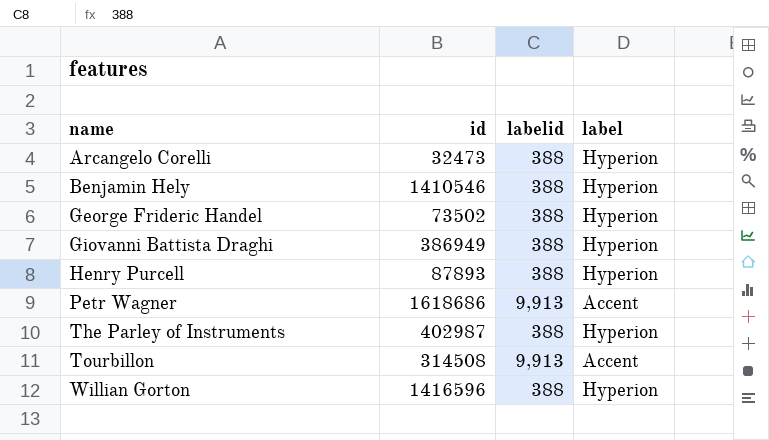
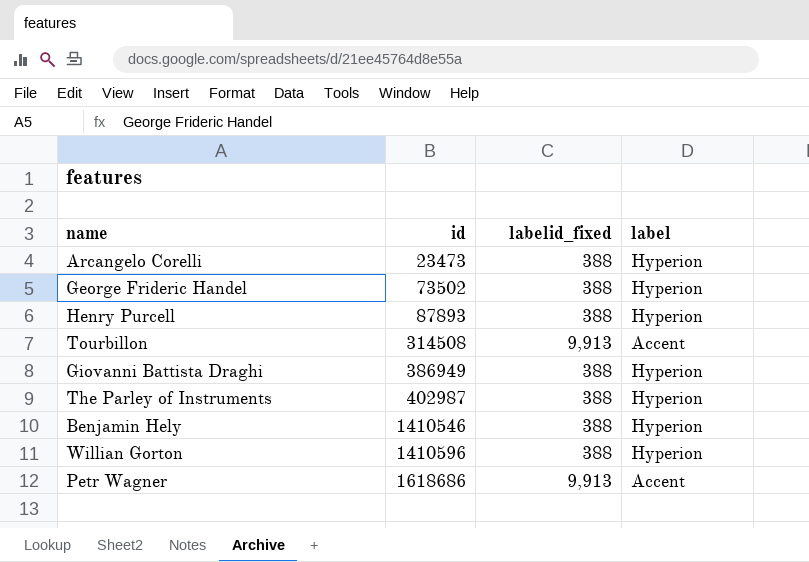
row order: name ascending -> id ascending
column name: labelid -> labelid_fixed
Arcangelo Corelli | id: 32473 -> 23473
Willian Gorton | id: 1416596 -> 1410596

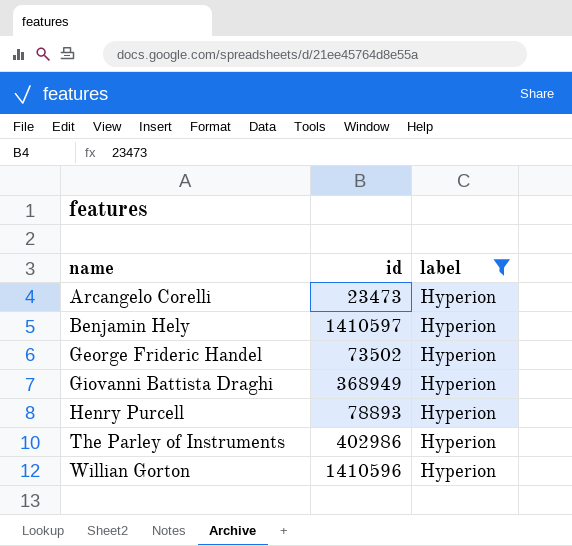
filter: none -> label = Hyperion
row order: id ascending -> name ascending
column labelid_fixed | position: 3 -> none
Benjamin Hely | id: 1410546 -> 1410597
Giovanni Battista Draghi | id: 386949 -> 368949
Henry Purcell | id: 87893 -> 78893
The Parley of Instruments | id: 402987 -> 402986

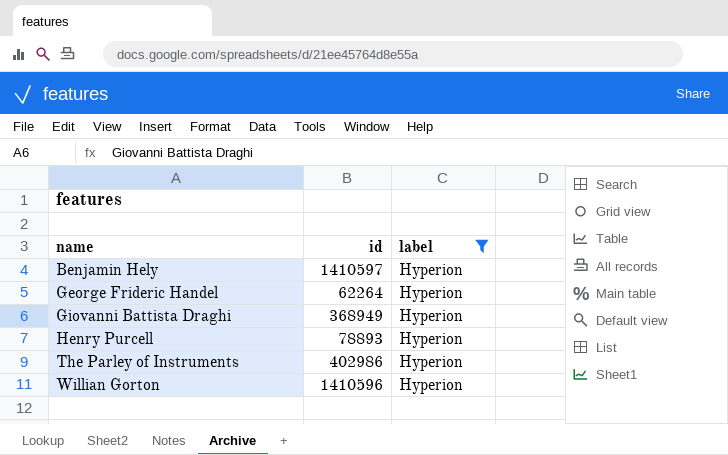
row Arcangelo Corelli: 23473 | Hyperion -> none
George Frideric Handel | id: 73502 -> 62264

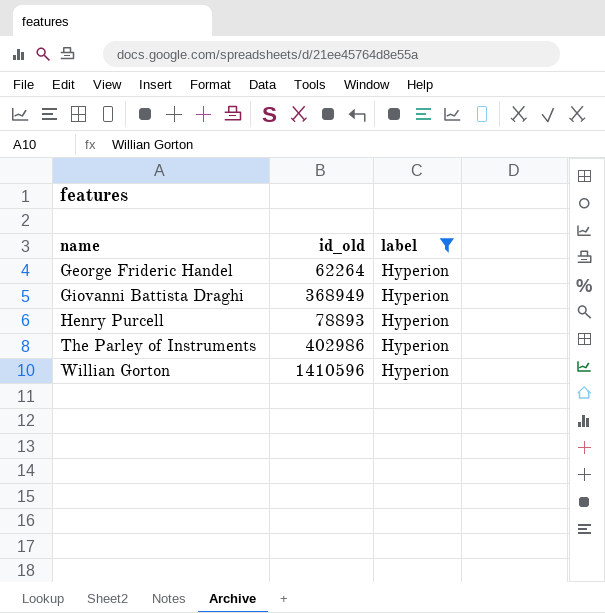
column name: id -> id_old
row Benjamin Hely: 1410597 | Hyperion -> none

